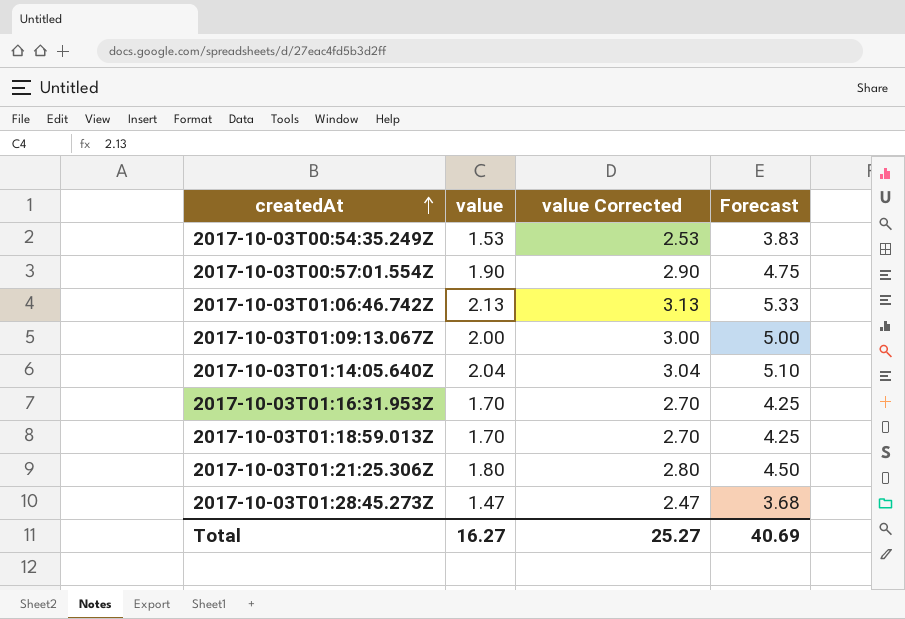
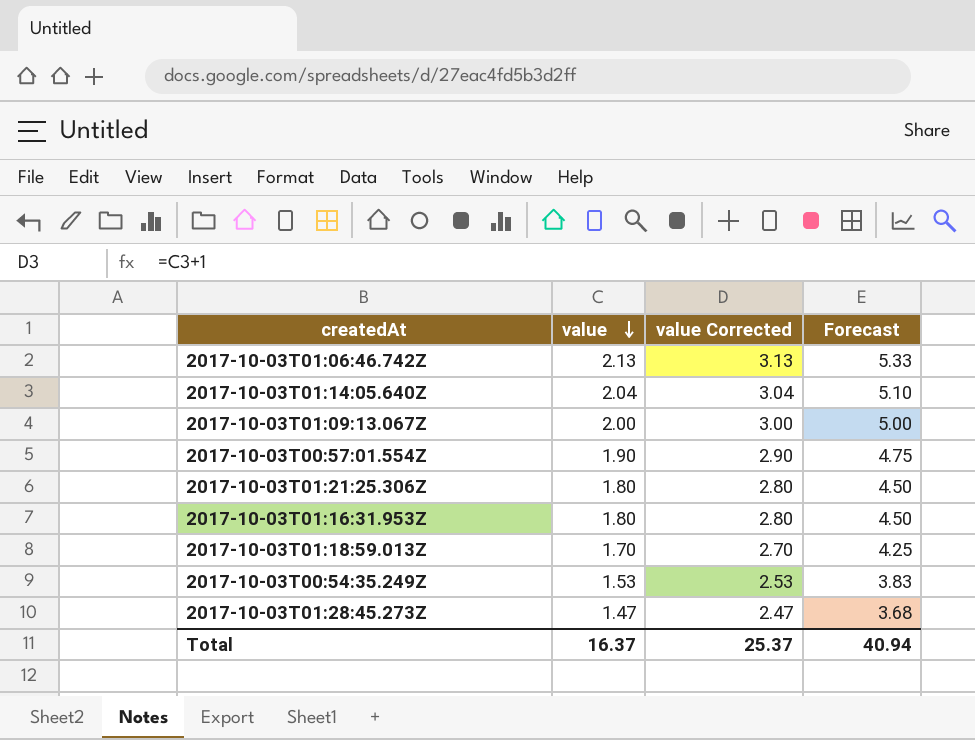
row order: createdAt ascending -> value descending
2017-10-03T01:16:31.953Z | value: 1.70 -> 1.80
2017-10-03T01:16:31.953Z | value Corrected: 2.70 -> 2.80
2017-10-03T01:16:31.953Z | Forecast: 4.25 -> 4.50
Total | value: 16.27 -> 16.37
Total | value Corrected: 25.27 -> 25.37
Total | Forecast: 40.69 -> 40.94

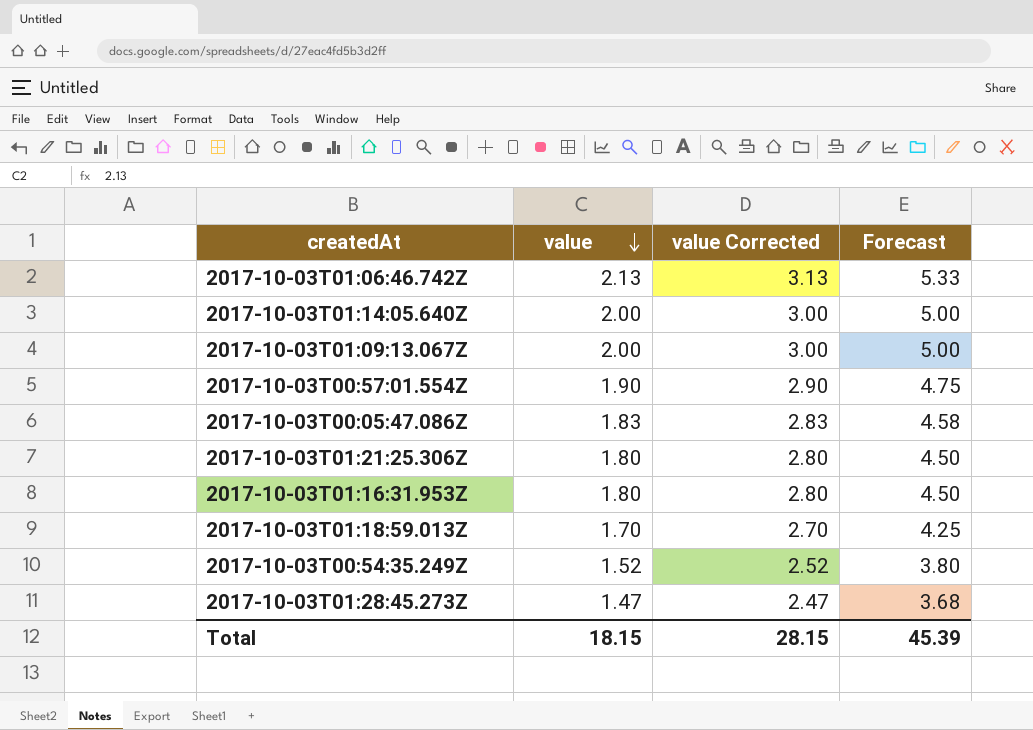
2017-10-03T01:14:05.640Z | value: 2.04 -> 2.00
2017-10-03T01:14:05.640Z | value Corrected: 3.04 -> 3.00
2017-10-03T01:14:05.640Z | Forecast: 5.10 -> 5.00
row 2017-10-03T00:05:47.086Z: none -> 1.83 | 2.83 | 4.58
2017-10-03T00:54:35.249Z | value: 1.53 -> 1.52
2017-10-03T00:54:35.249Z | value Corrected: 2.53 -> 2.52
2017-10-03T00:54:35.249Z | Forecast: 3.83 -> 3.80
Total | value: 16.37 -> 18.15
Total | value Corrected: 25.37 -> 28.15
Total | Forecast: 40.94 -> 45.39

